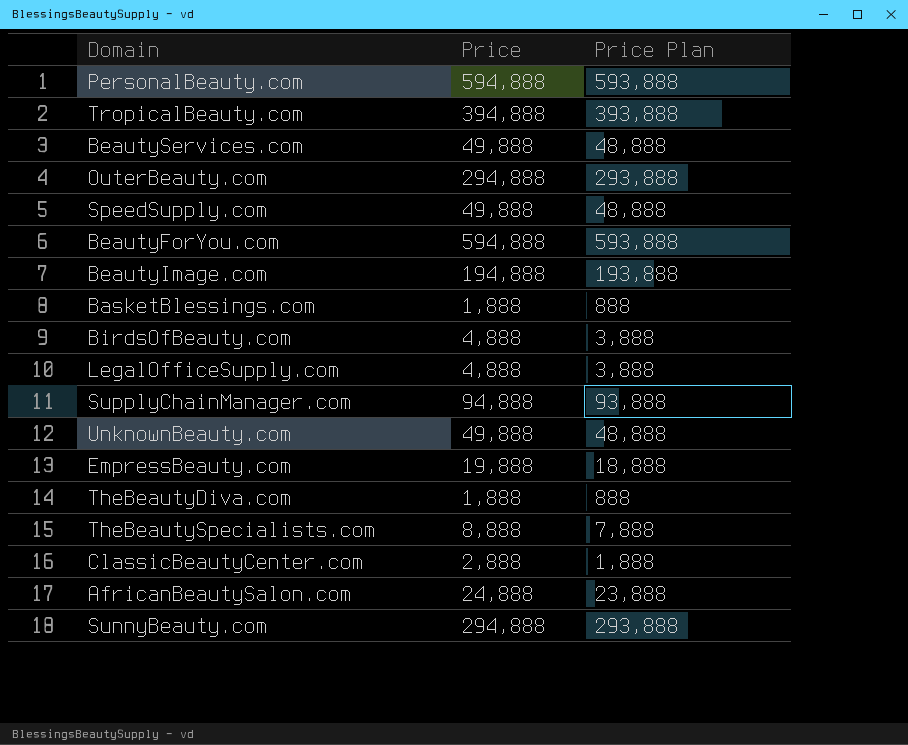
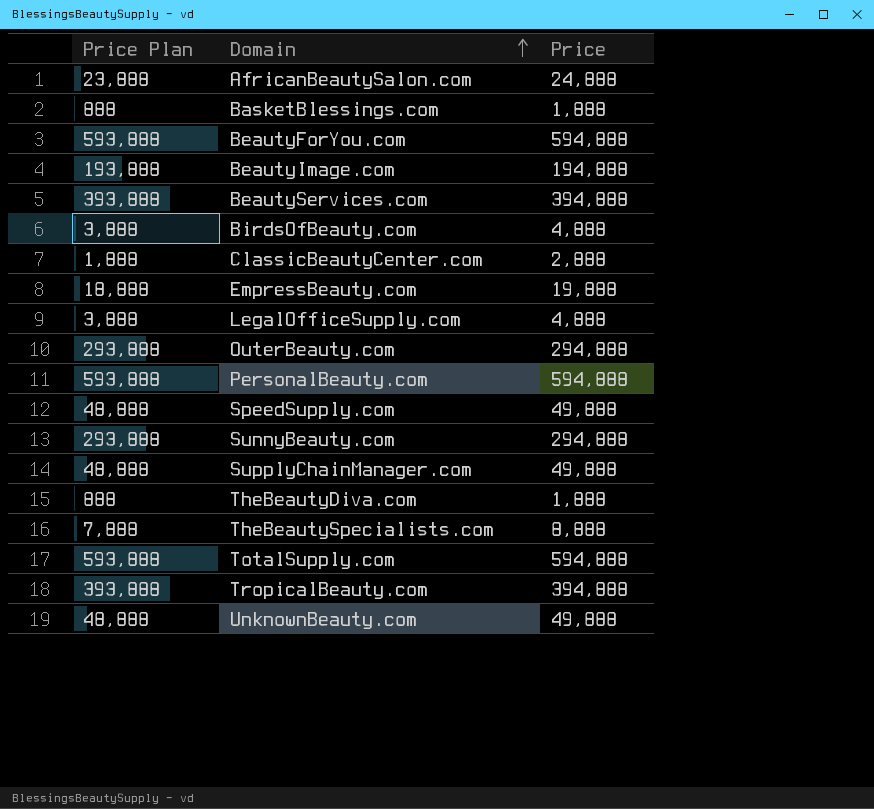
row order: none -> Domain ascending
column Price Plan | position: 3 -> 1
BeautyServices.com | Price Plan: 48,888 -> 393,888
BeautyServices.com | Price: 49,888 -> 394,888
SupplyChainManager.com | Price Plan: 93,888 -> 48,888
SupplyChainManager.com | Price: 94,888 -> 49,888
row TotalSupply.com: none -> 593,888 | 594,888

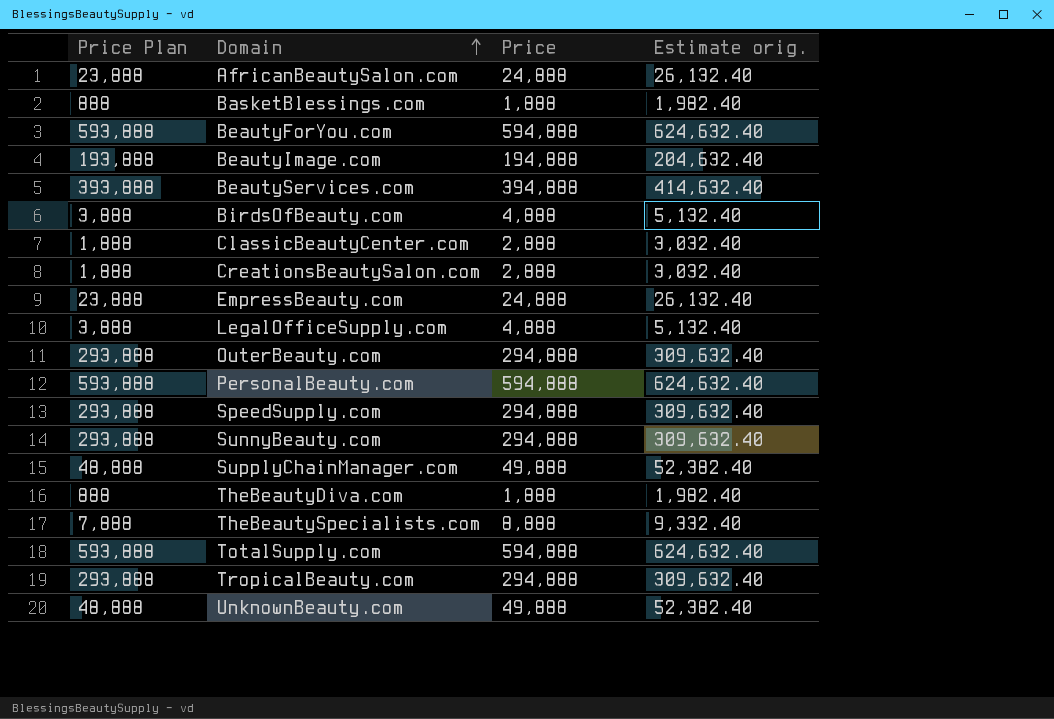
column Estimate orig. | formula: none -> [Price] * 1.05
row CreationsBeautySalon.com: none -> 1,888 | 2,888 | 3,032.40
EmpressBeauty.com | Price Plan: 18,888 -> 23,888
EmpressBeauty.com | Price: 19,888 -> 24,888
SpeedSupply.com | Price Plan: 48,888 -> 293,888
SpeedSupply.com | Price: 49,888 -> 294,888
TropicalBeauty.com | Price Plan: 393,888 -> 293,888
TropicalBeauty.com | Price: 394,888 -> 294,888

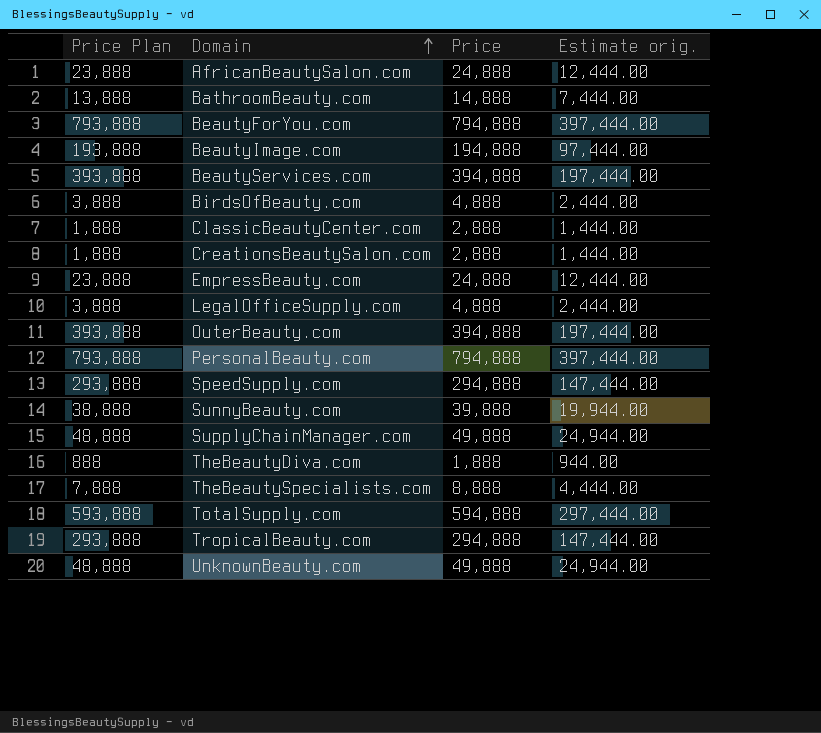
column Estimate orig. | formula: [Price] * 1.05 -> [Price] * 0.5
row BasketBlessings.com: 888 | 1,888 | 1,982.40 -> none
row BathroomBeauty.com: none -> 13,888 | 14,888 | 7,444.00
BeautyForYou.com | Price Plan: 593,888 -> 793,888
BeautyForYou.com | Price: 594,888 -> 794,888
OuterBeauty.com | Price Plan: 293,888 -> 393,888
OuterBeauty.com | Price: 294,888 -> 394,888
PersonalBeauty.com | Price Plan: 593,888 -> 793,888
PersonalBeauty.com | Price: 594,888 -> 794,888
SunnyBeauty.com | Price Plan: 293,888 -> 38,888
SunnyBeauty.com | Price: 294,888 -> 39,888

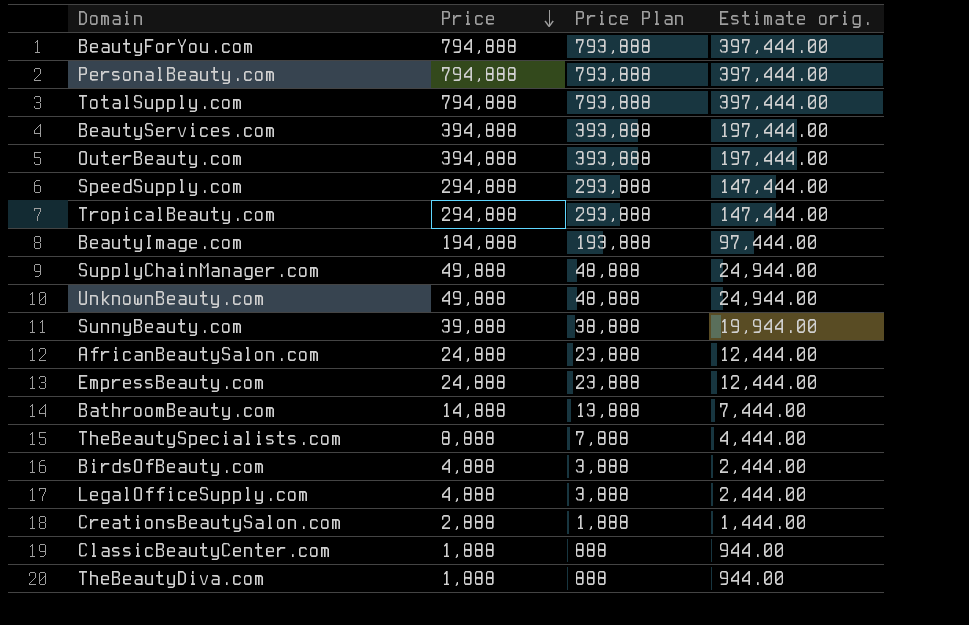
row order: Domain ascending -> Price descending
column Price Plan | position: 1 -> 3
TotalSupply.com | Price: 594,888 -> 794,888
TotalSupply.com | Price Plan: 593,888 -> 793,888
TotalSupply.com | Estimate orig.: 297,444.00 -> 397,444.00
ClassicBeautyCenter.com | Price: 2,888 -> 1,888
ClassicBeautyCenter.com | Price Plan: 1,888 -> 888
ClassicBeautyCenter.com | Estimate orig.: 1,444.00 -> 944.00

